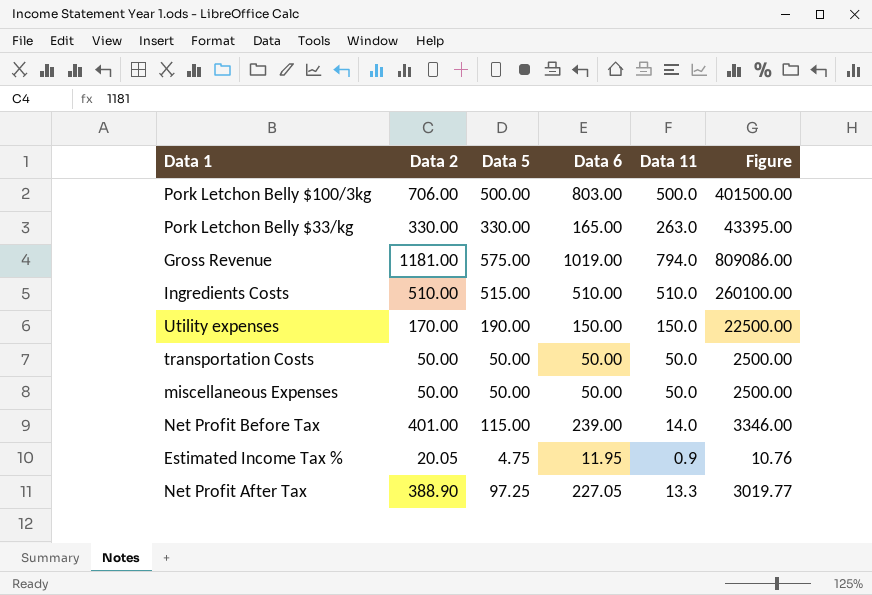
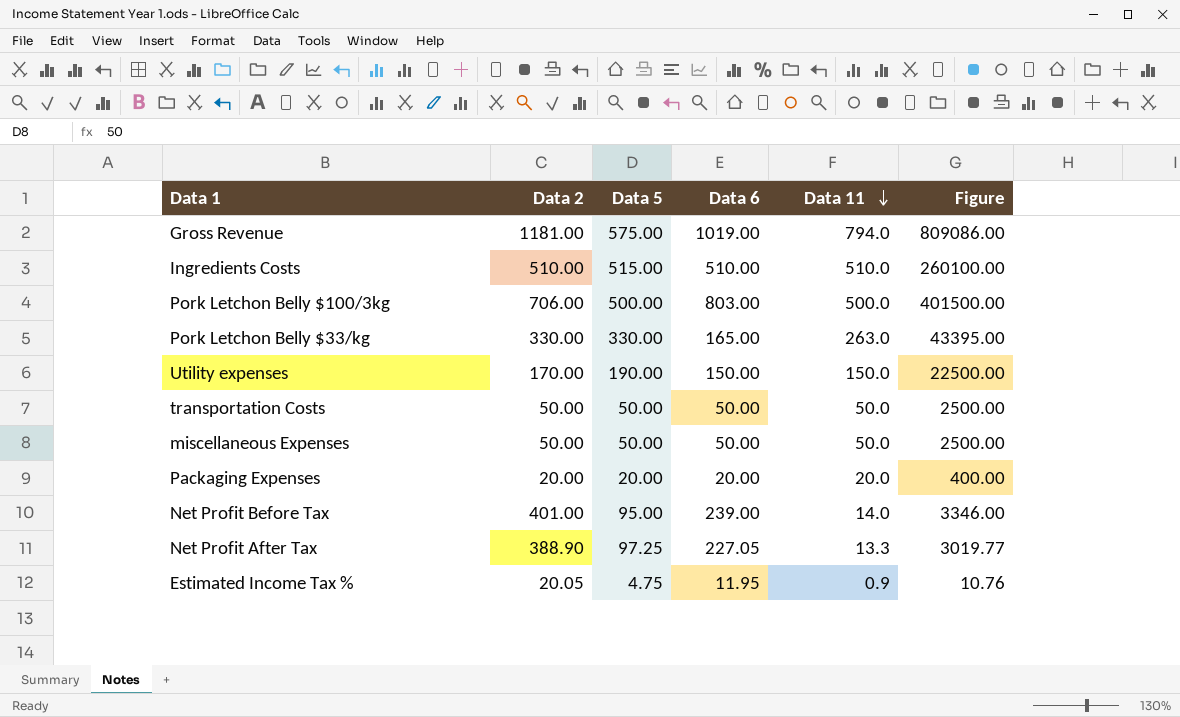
row order: none -> Data 11 descending
row Packaging Expenses: none -> 20.00 | 20.00 | 20.00 | 20.0 | 400.00
Net Profit Before Tax | Data 5: 115.00 -> 95.00

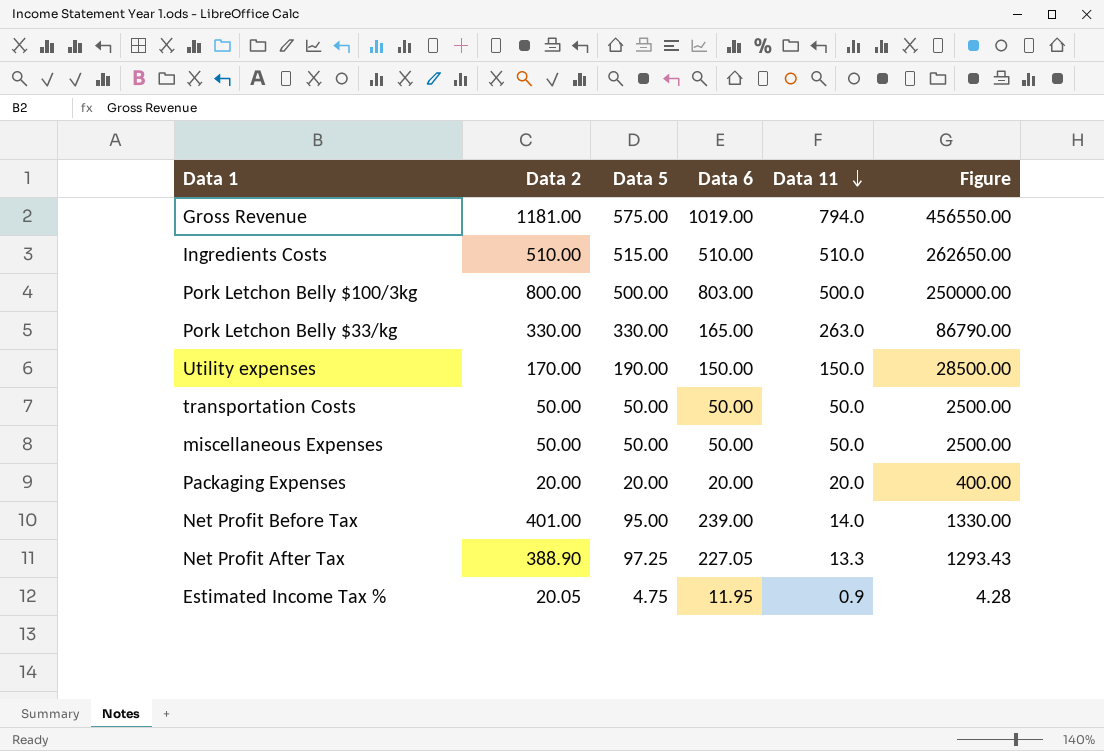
column Figure | formula: [Data 6] * [Data 11] -> [Data 5] * [Data 11]
Pork Letchon Belly $100/3kg | Data 2: 706.00 -> 800.00

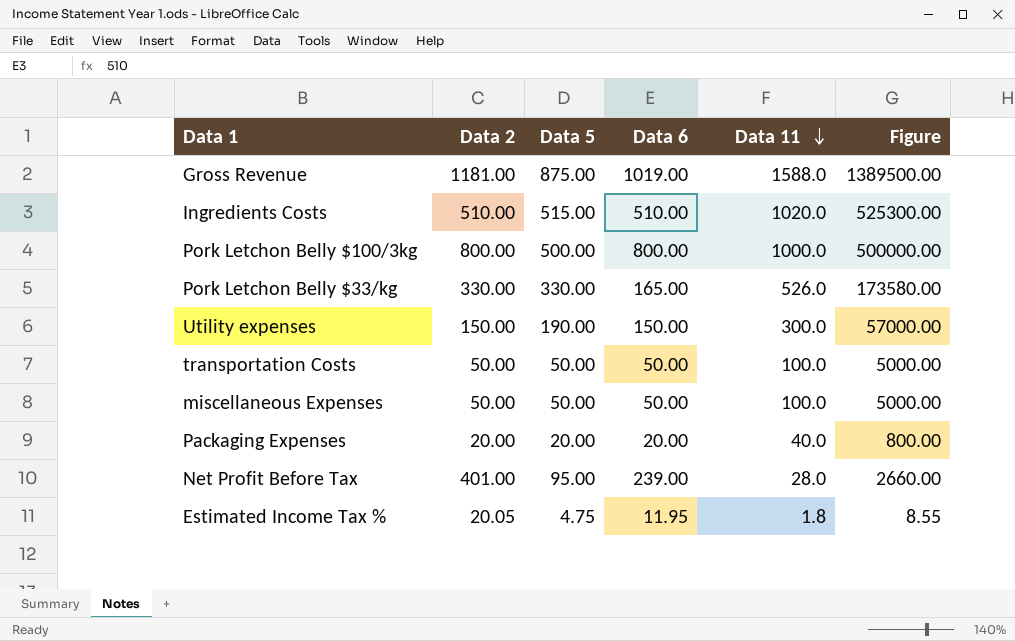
row Net Profit After Tax: 388.90 | 97.25 | 227.05 | 13.3 | 1293.43 -> none
Gross Revenue | Data 5: 575.00 -> 875.00
Gross Revenue | Data 11: 794.0 -> 1588.0
Gross Revenue | Figure: 456550.00 -> 1389500.00
Ingredients Costs | Data 11: 510.0 -> 1020.0
Ingredients Costs | Figure: 262650.00 -> 525300.00
Pork Letchon Belly $100/3kg | Data 6: 803.00 -> 800.00
Pork Letchon Belly $100/3kg | Data 11: 500.0 -> 1000.0
Pork Letchon Belly $100/3kg | Figure: 250000.00 -> 500000.00
Pork Letchon Belly $33/kg | Data 11: 263.0 -> 526.0
Pork Letchon Belly $33/kg | Figure: 86790.00 -> 173580.00
Utility expenses | Data 2: 170.00 -> 150.00
Utility expenses | Data 11: 150.0 -> 300.0
Utility expenses | Figure: 28500.00 -> 57000.00
transportation Costs | Data 11: 50.0 -> 100.0
transportation Costs | Figure: 2500.00 -> 5000.00
miscellaneous Expenses | Data 11: 50.0 -> 100.0
miscellaneous Expenses | Figure: 2500.00 -> 5000.00
Packaging Expenses | Data 11: 20.0 -> 40.0
Packaging Expenses | Figure: 400.00 -> 800.00
Net Profit Before Tax | Data 11: 14.0 -> 28.0
Net Profit Before Tax | Figure: 1330.00 -> 2660.00
Estimated Income Tax % | Data 11: 0.9 -> 1.8
Estimated Income Tax % | Figure: 4.28 -> 8.55

